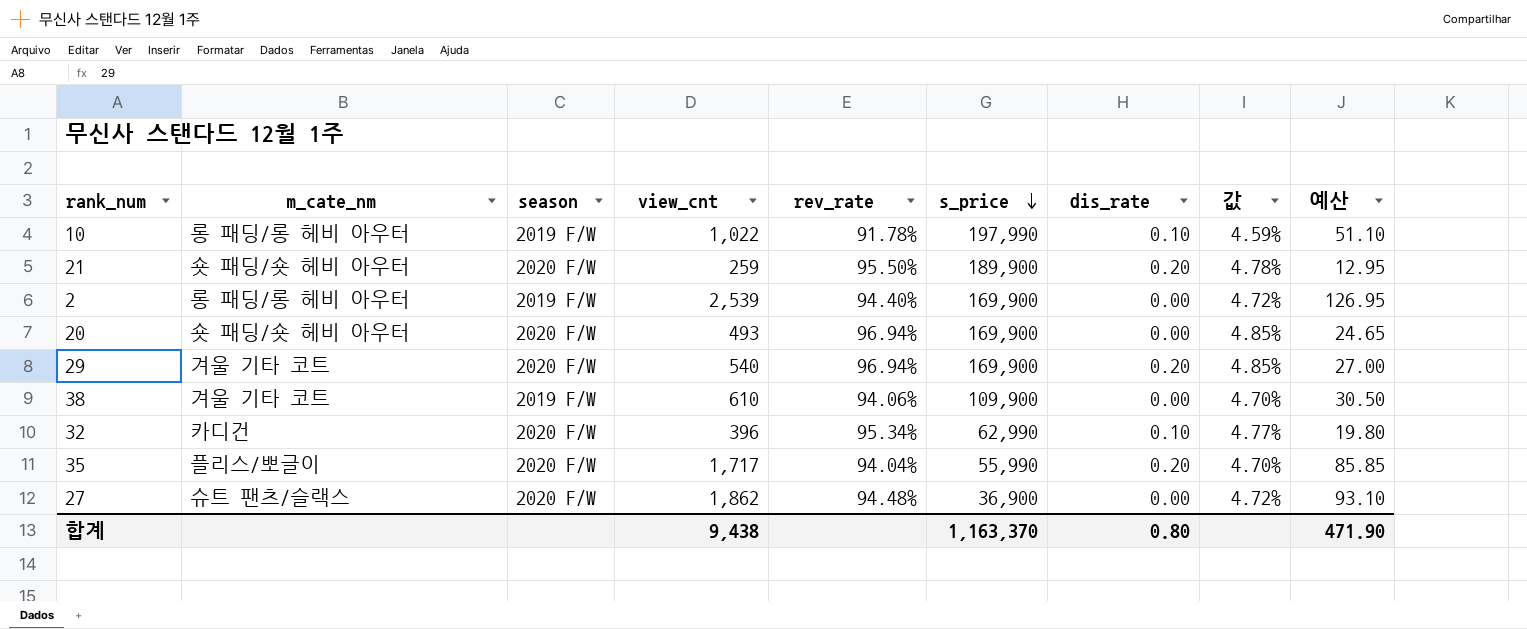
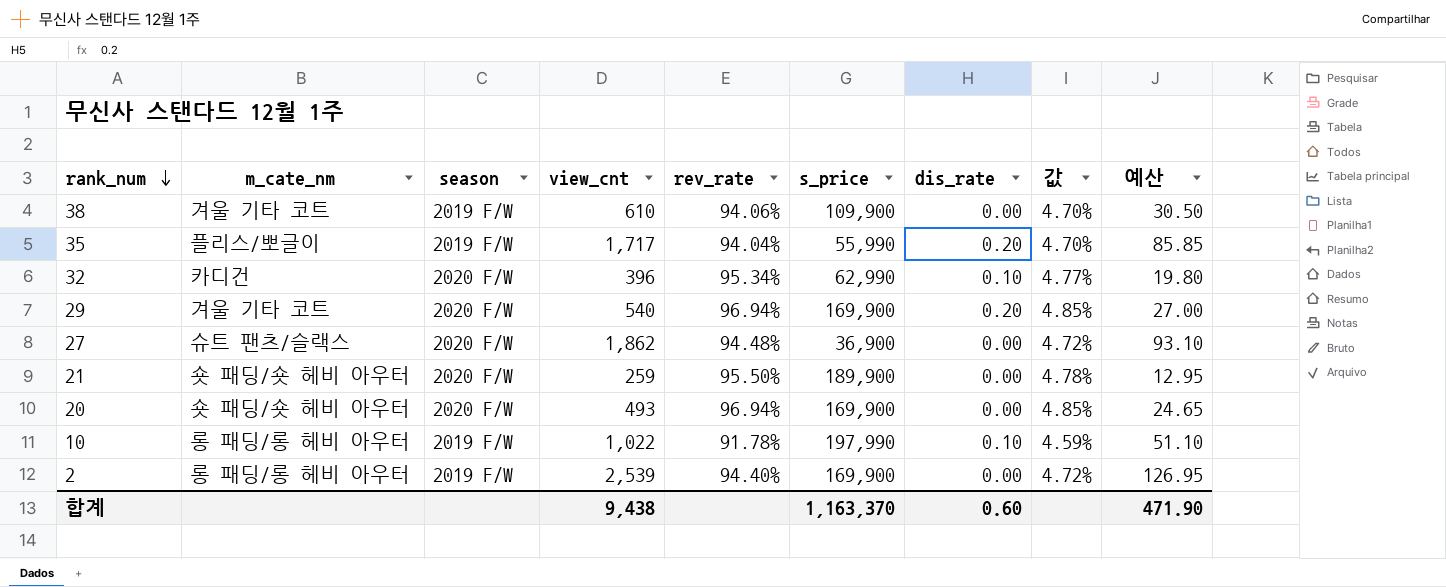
row order: s_price descending -> rank_num descending
35 | season: 2020 F/W -> 2019 F/W
21 | dis_rate: 0.20 -> 0.00
합계 | dis_rate: 0.80 -> 0.60

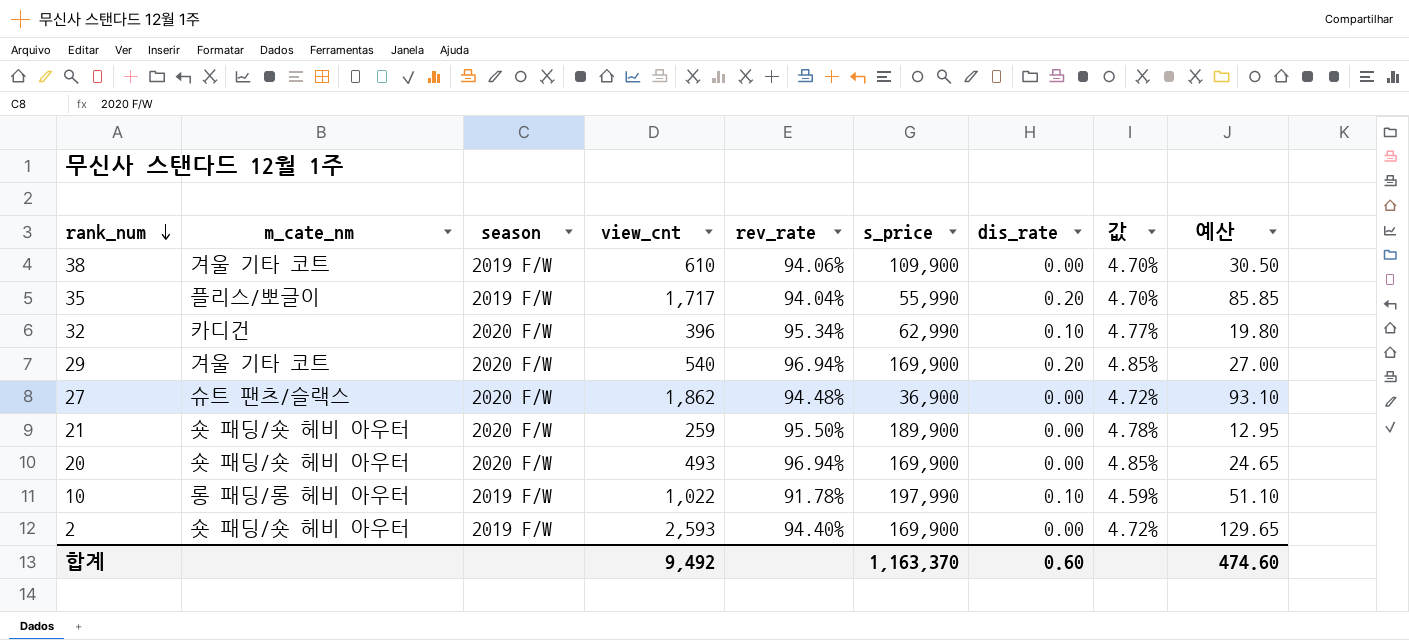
2 | m_cate_nm: 롱 패딩/롱 헤비 아우터 -> 숏 패딩/숏 헤비 아우터
2 | view_cnt: 2,539 -> 2,593
2 | 예산: 126.95 -> 129.65
합계 | view_cnt: 9,438 -> 9,492
합계 | 예산: 471.90 -> 474.60

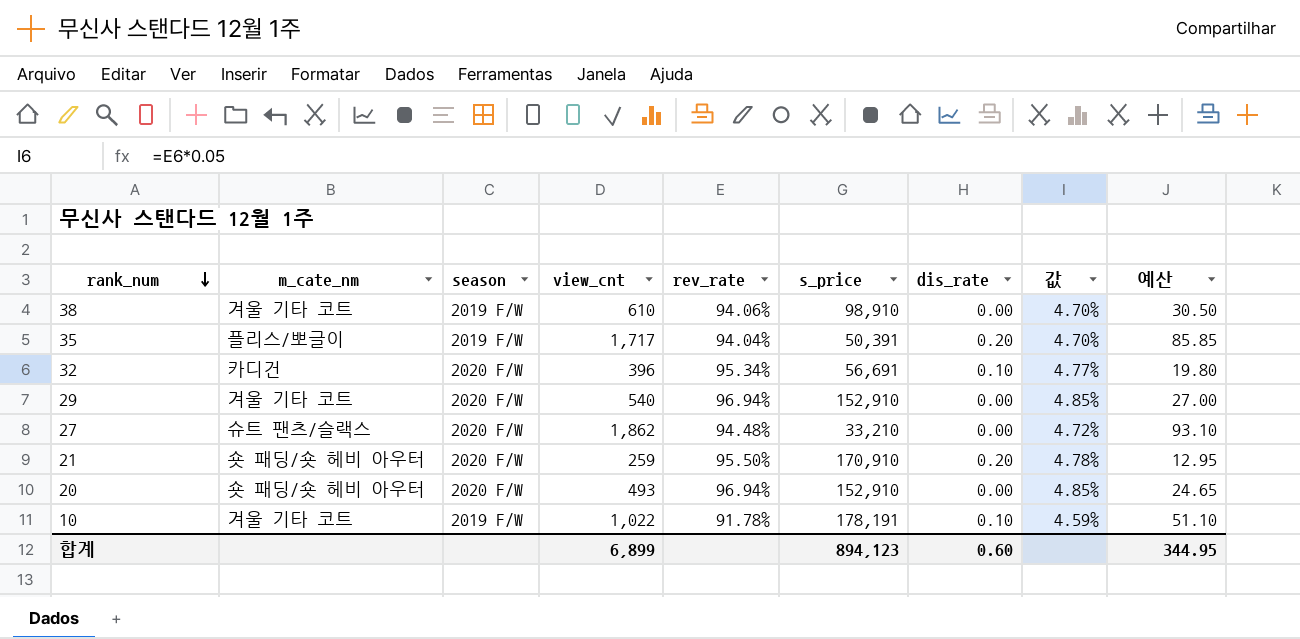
row 2: 숏 패딩/숏 헤비 아우터 | 2019 F/W | 2,593 | 94.40% | 169,900 | 0.00 | 4.72% | 129.65 -> none
38 | s_price: 109,900 -> 98,910
35 | s_price: 55,990 -> 50,391
32 | s_price: 62,990 -> 56,691
29 | s_price: 169,900 -> 152,910
29 | dis_rate: 0.20 -> 0.00
27 | s_price: 36,900 -> 33,210
21 | s_price: 189,900 -> 170,910
21 | dis_rate: 0.00 -> 0.20
20 | s_price: 169,900 -> 152,910
10 | m_cate_nm: 롱 패딩/롱 헤비 아우터 -> 겨울 기타 코트
10 | s_price: 197,990 -> 178,191
합계 | view_cnt: 9,492 -> 6,899
합계 | s_price: 1,163,370 -> 894,123
합계 | 예산: 474.60 -> 344.95

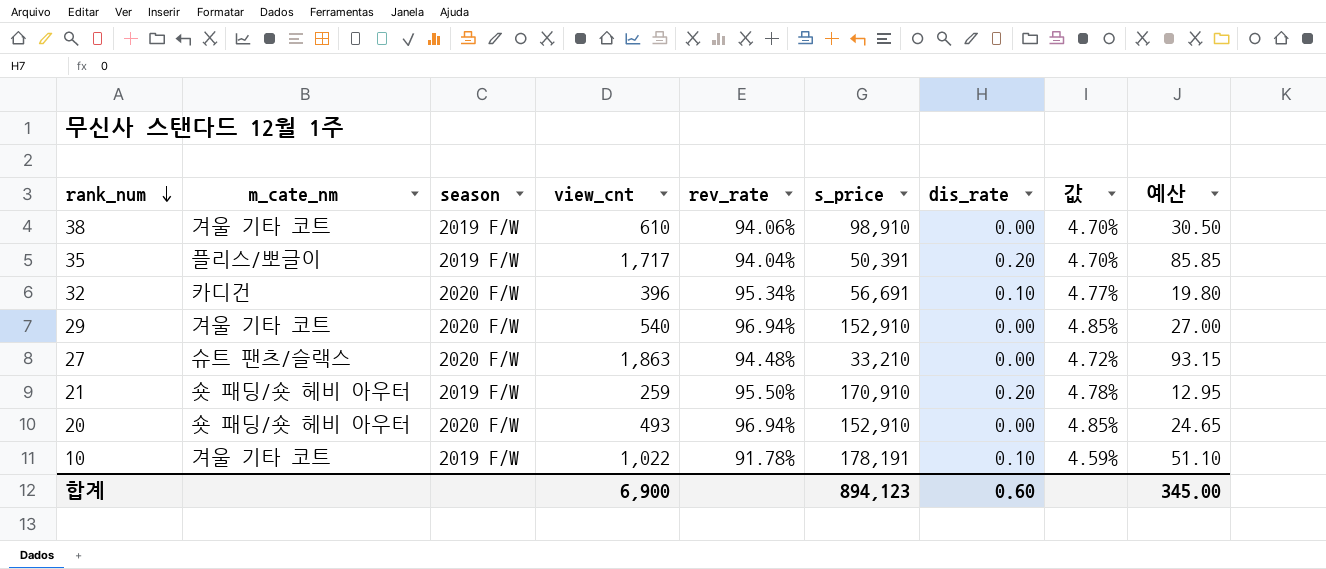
27 | view_cnt: 1,862 -> 1,863
27 | 예산: 93.10 -> 93.15
21 | season: 2020 F/W -> 2019 F/W
합계 | view_cnt: 6,899 -> 6,900
합계 | 예산: 344.95 -> 345.00

